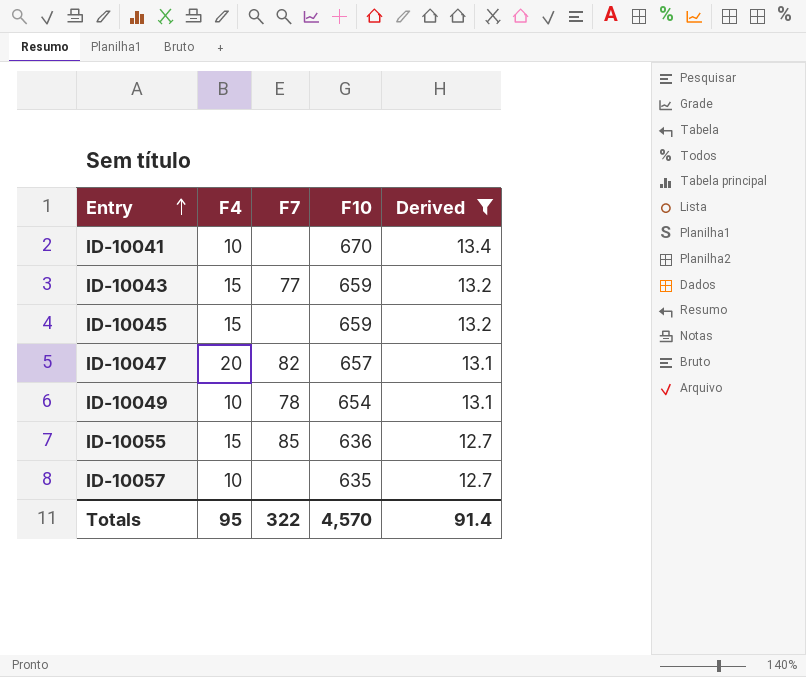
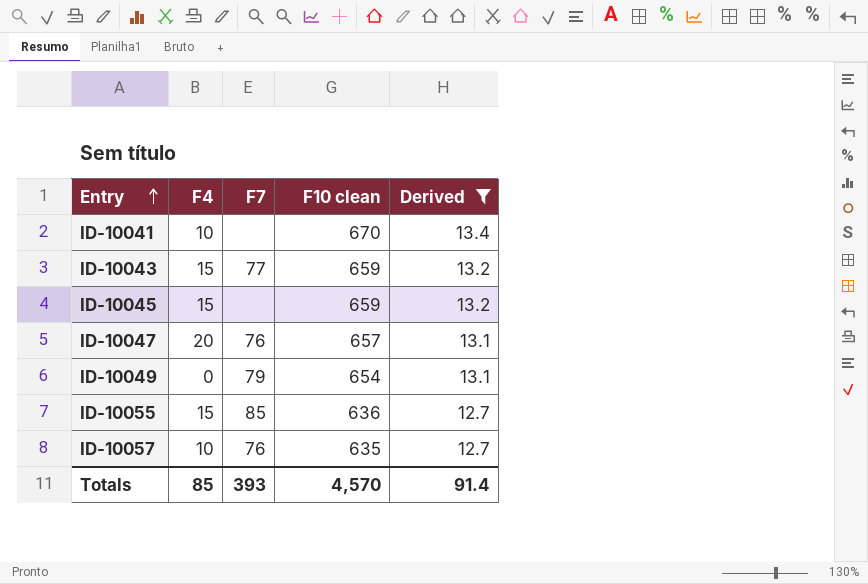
column name: F10 -> F10 clean
ID-10047 | F7: 82 -> 76
ID-10049 | F4: 10 -> 0
ID-10049 | F7: 78 -> 79
ID-10057 | F7: none -> 76
Totals | F4: 95 -> 85
Totals | F7: 322 -> 393

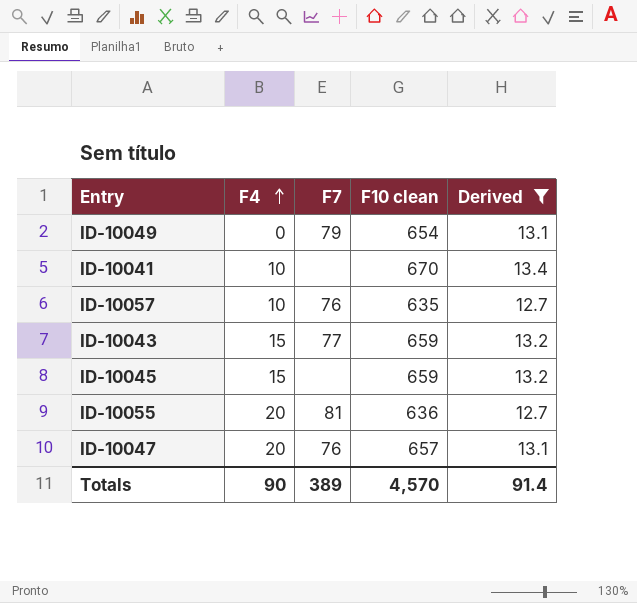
row order: Entry ascending -> F4 ascending
ID-10055 | F4: 15 -> 20
ID-10055 | F7: 85 -> 81
Totals | F4: 85 -> 90
Totals | F7: 393 -> 389

